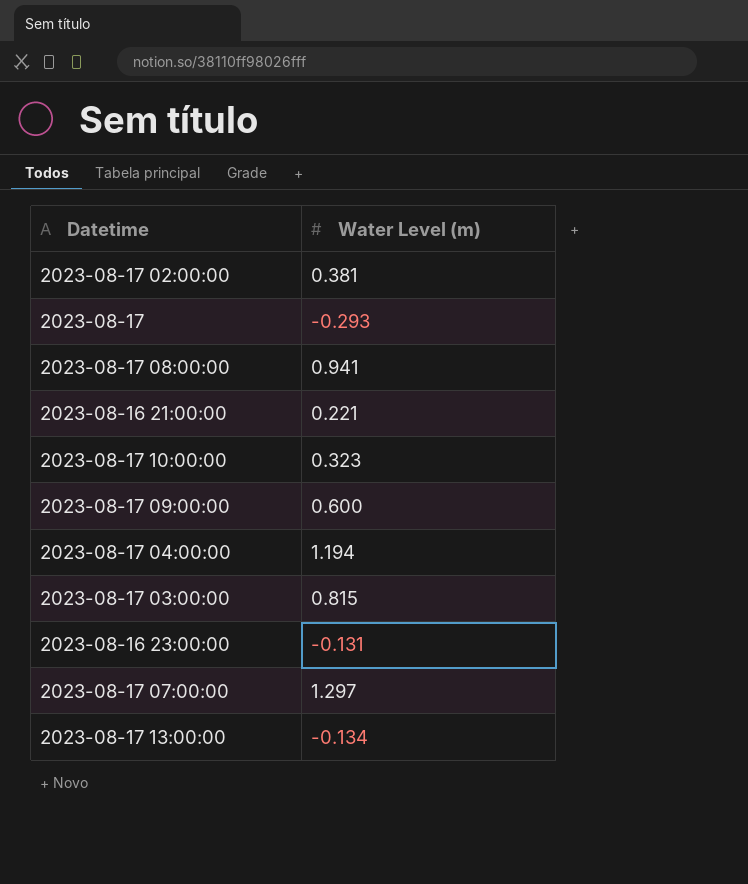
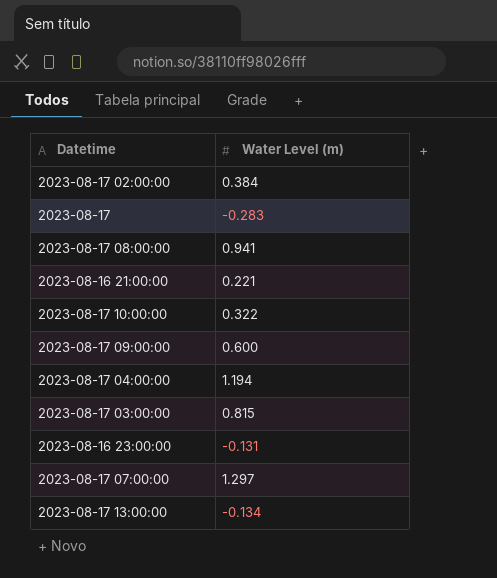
2023-08-17 02:00:00 | Water Level (m): 0.381 -> 0.384
2023-08-17 | Water Level (m): -0.293 -> -0.283
2023-08-17 10:00:00 | Water Level (m): 0.323 -> 0.322

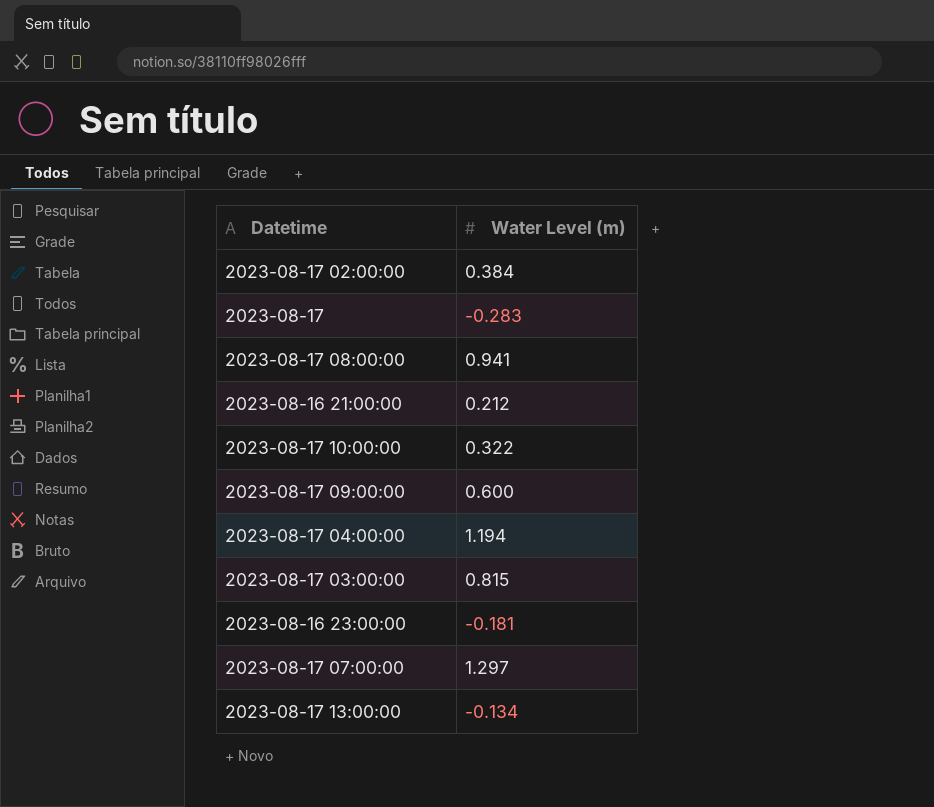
2023-08-16 21:00:00 | Water Level (m): 0.221 -> 0.212
2023-08-16 23:00:00 | Water Level (m): -0.131 -> -0.181

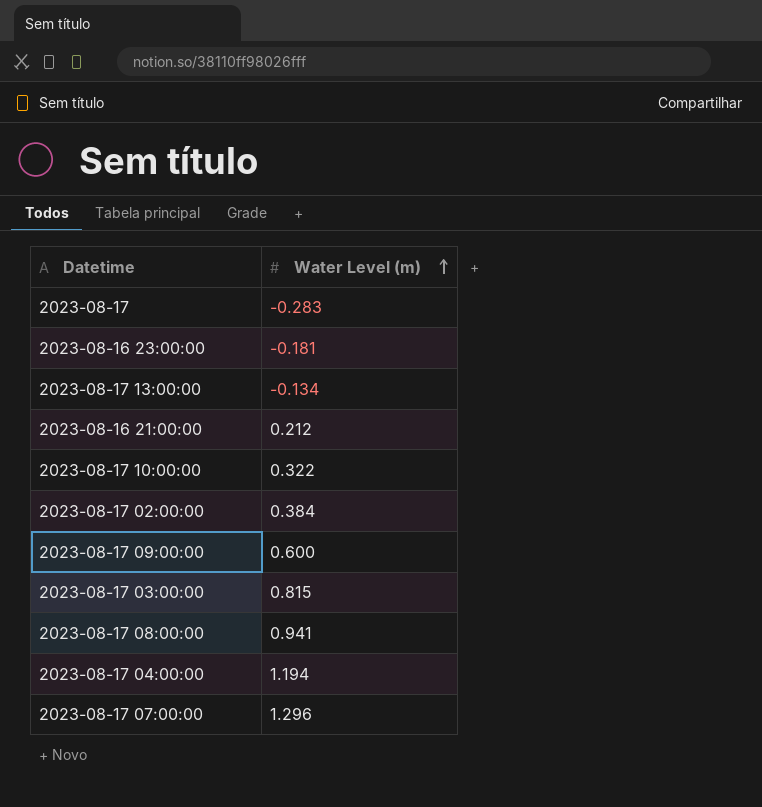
row order: none -> Water Level (m) ascending
2023-08-17 07:00:00 | Water Level (m): 1.297 -> 1.296

